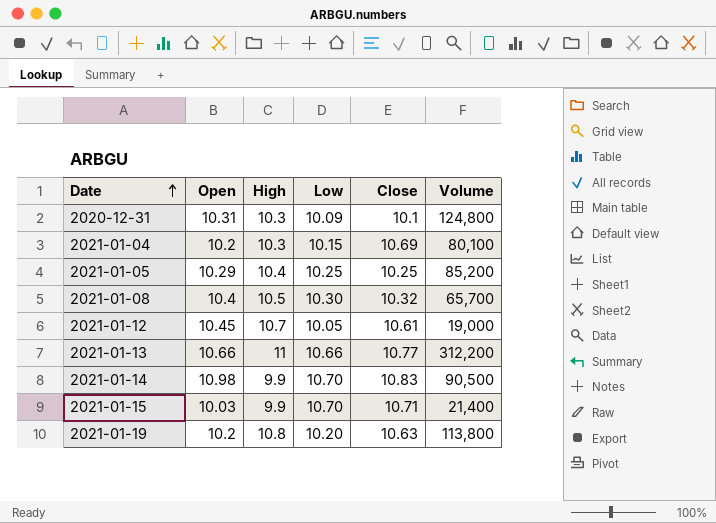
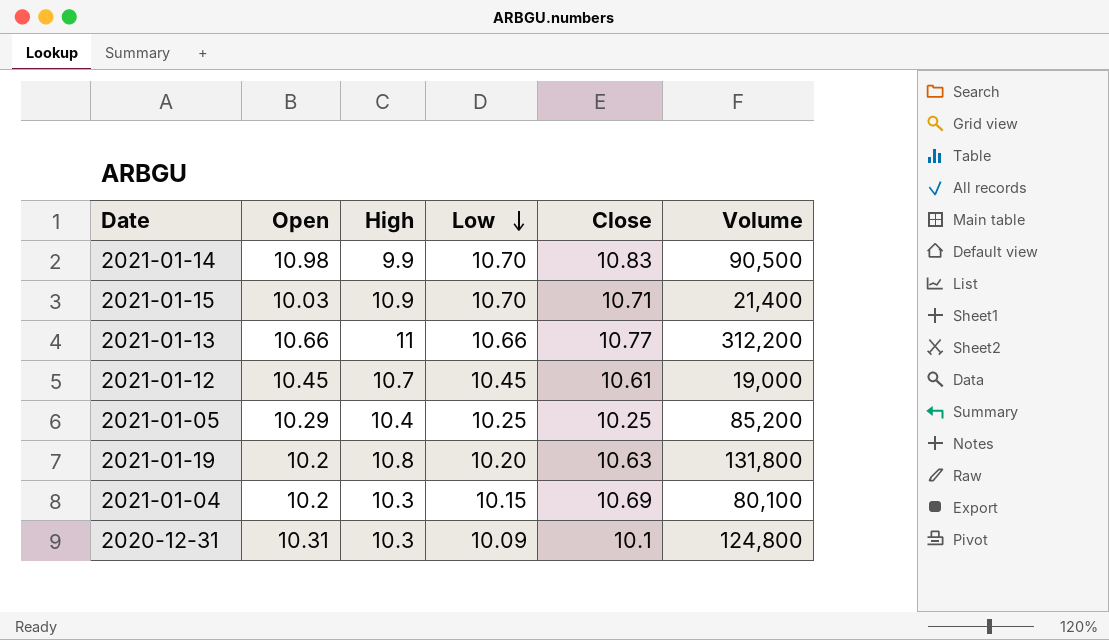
row order: Date ascending -> Low descending
row 2021-01-08: 10.4 | 10.5 | 10.30 | 10.32 | 65,700 -> none
2021-01-15 | High: 9.9 -> 10.9
2021-01-12 | Low: 10.05 -> 10.45
2021-01-19 | Volume: 113,800 -> 131,800

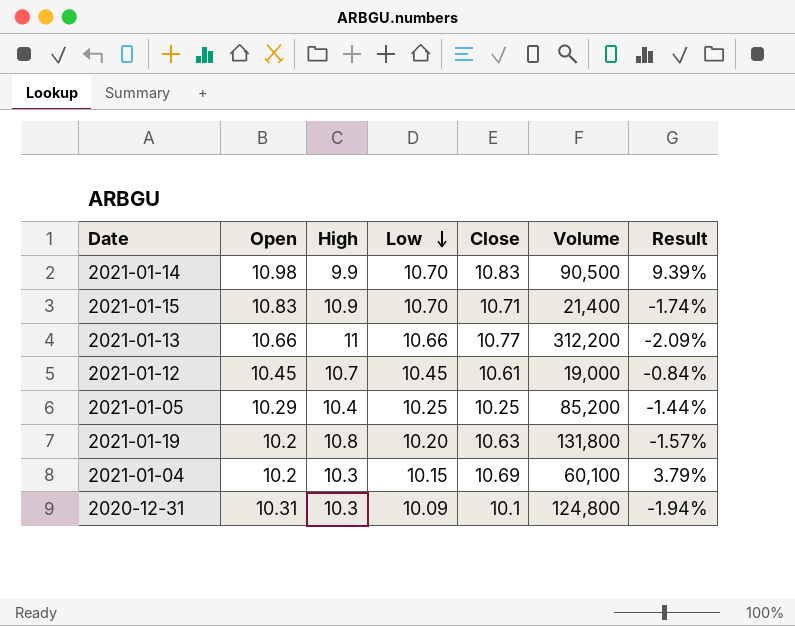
column Result | formula: none -> ([Close] - [High]) / [High]
2021-01-15 | Open: 10.03 -> 10.83
2021-01-04 | Volume: 80,100 -> 60,100

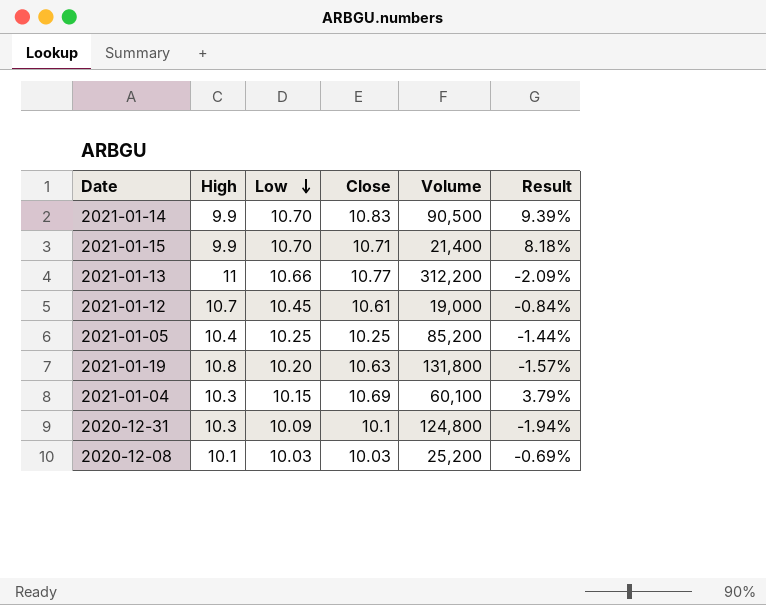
column Open | position: 2 -> none
2021-01-15 | High: 10.9 -> 9.9
2021-01-15 | Result: -1.74% -> 8.18%
row 2020-12-08: none -> 10.1 | 10.03 | 10.03 | 25,200 | -0.69%

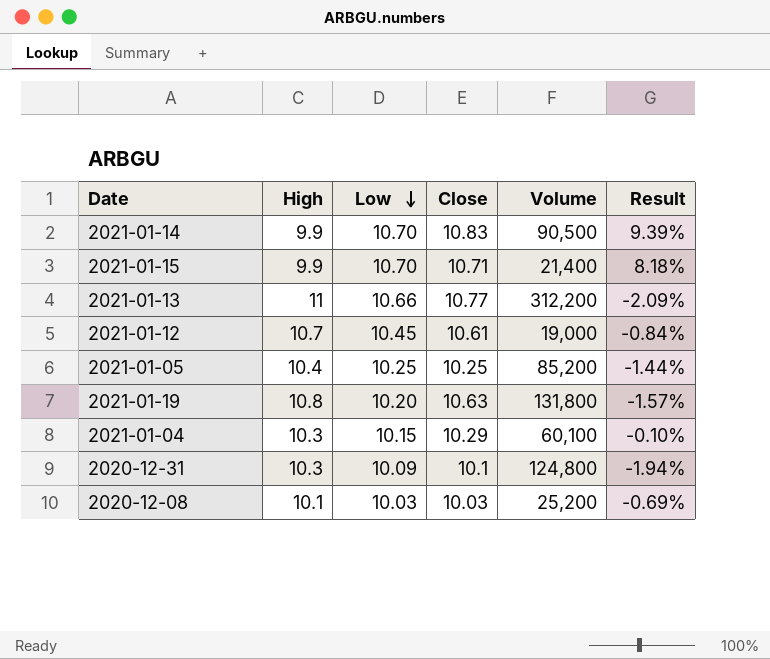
2021-01-04 | Close: 10.69 -> 10.29
2021-01-04 | Result: 3.79% -> -0.10%

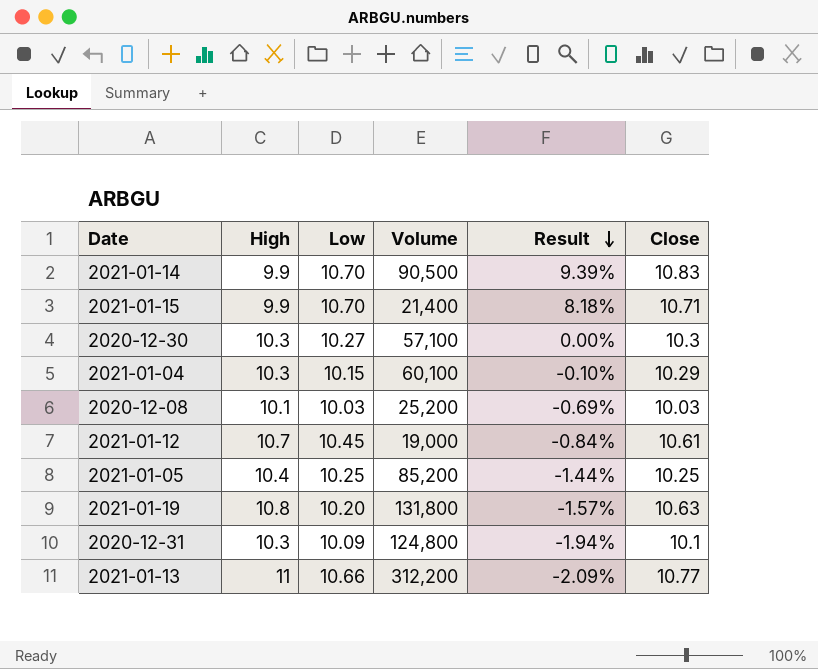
row order: Low descending -> Result descending
column Close | position: 4 -> 6
row 2020-12-30: none -> 10.3 | 10.27 | 57,100 | 0.00% | 10.3

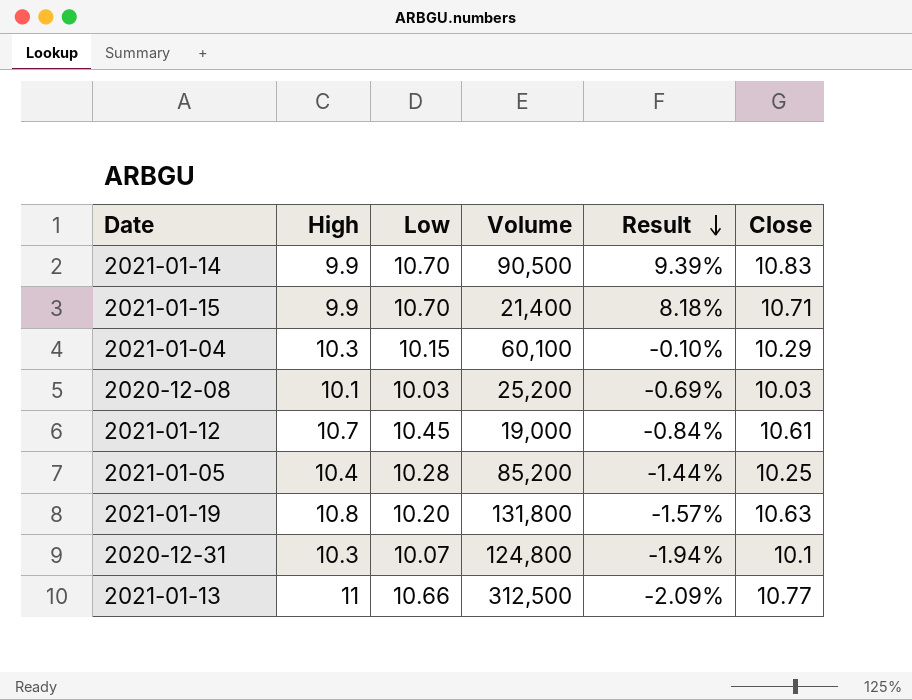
row 2020-12-30: 10.3 | 10.27 | 57,100 | 0.00% | 10.3 -> none
2021-01-05 | Low: 10.25 -> 10.28
2020-12-31 | Low: 10.09 -> 10.07
2021-01-13 | Volume: 312,200 -> 312,500

